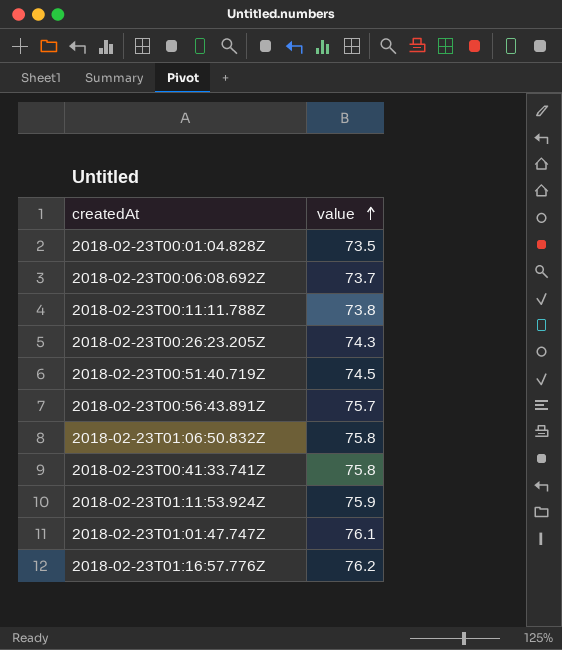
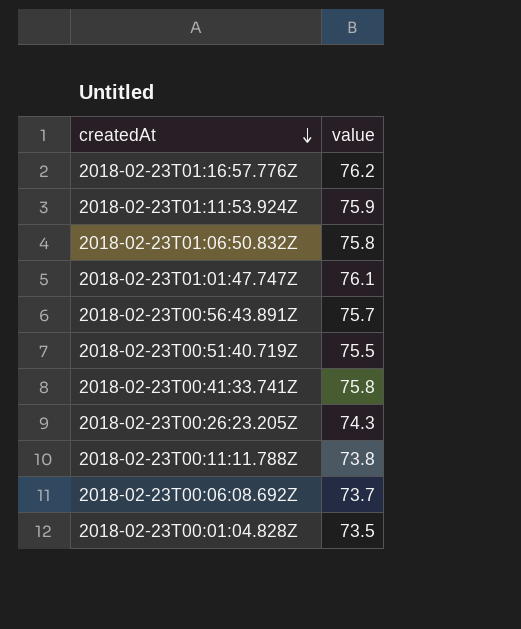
row order: value ascending -> createdAt descending
2018-02-23T00:51:40.719Z | value: 74.5 -> 75.5

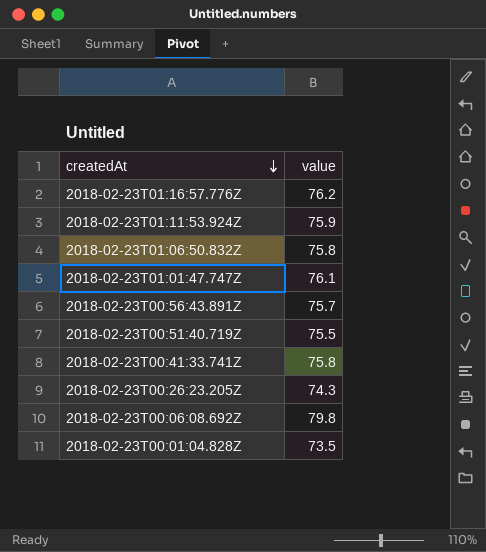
row 2018-02-23T00:11:11.788Z: 73.8 -> none
2018-02-23T00:06:08.692Z | value: 73.7 -> 79.8

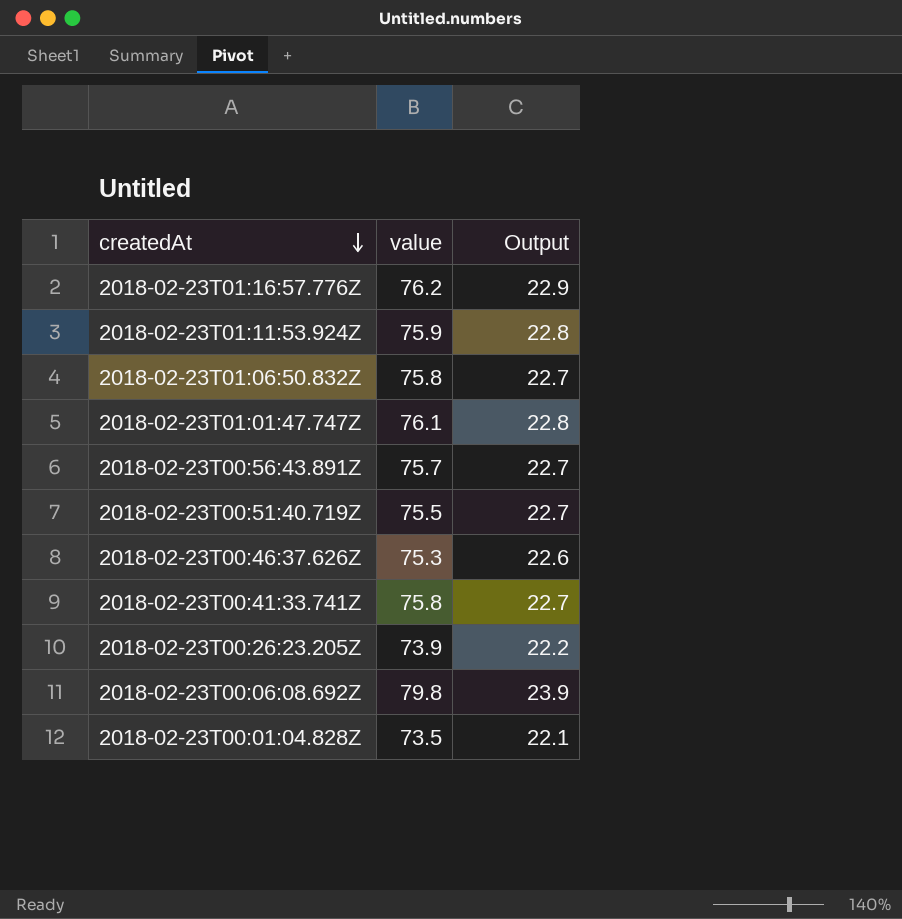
column Output | formula: none -> [value] * 0.3
row 2018-02-23T00:46:37.626Z: none -> 75.3 | 22.6
2018-02-23T00:26:23.205Z | value: 74.3 -> 73.9

